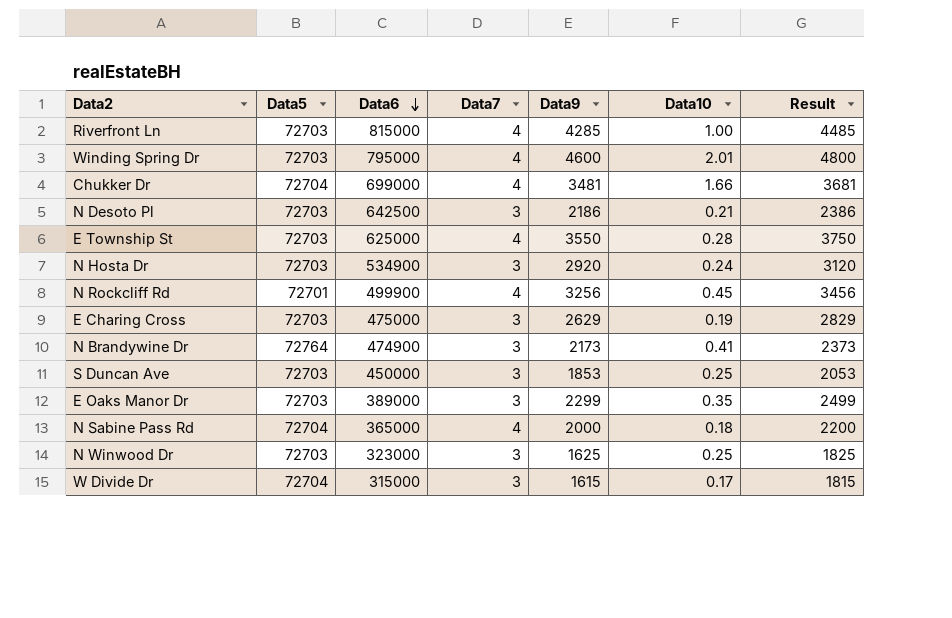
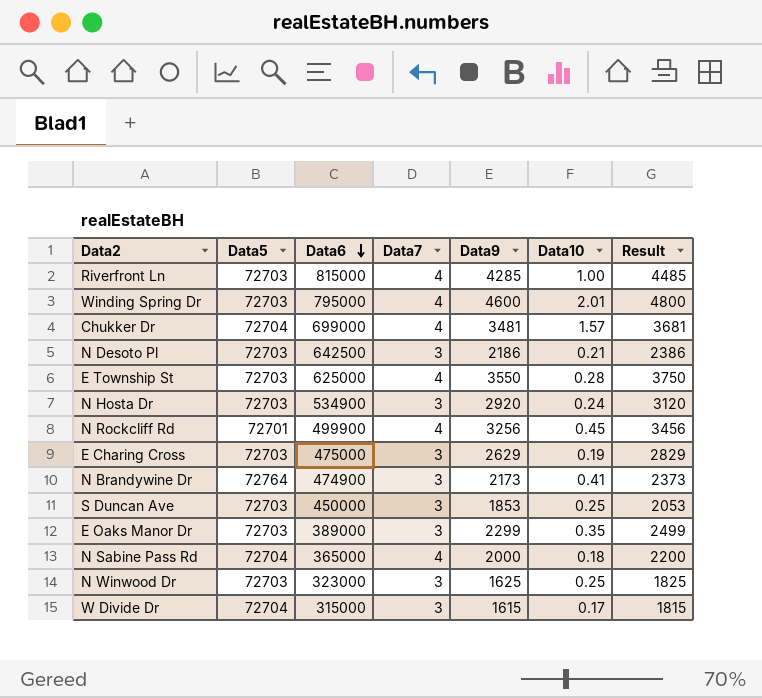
Chukker Dr | Data10: 1.66 -> 1.57

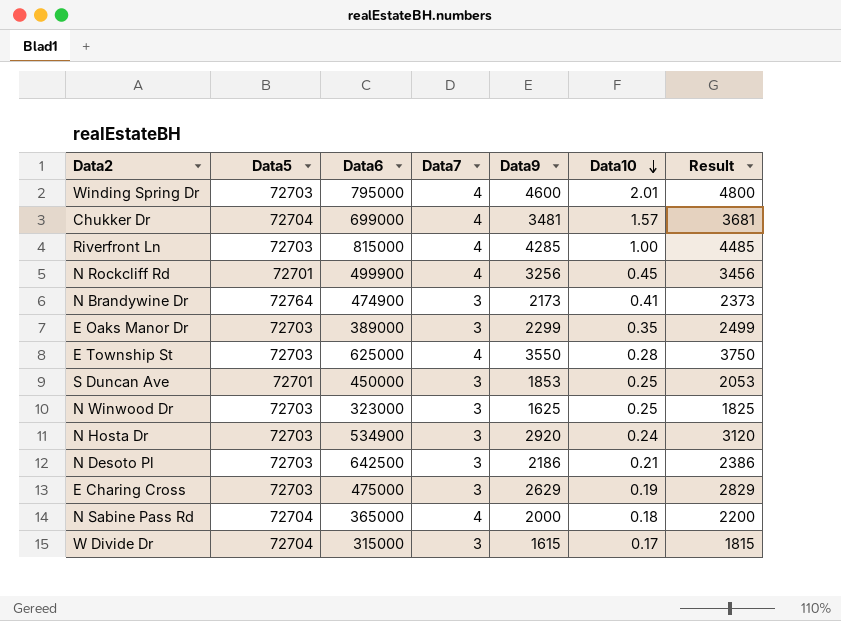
row order: Data6 descending -> Data10 descending
S Duncan Ave | Data5: 72703 -> 72701

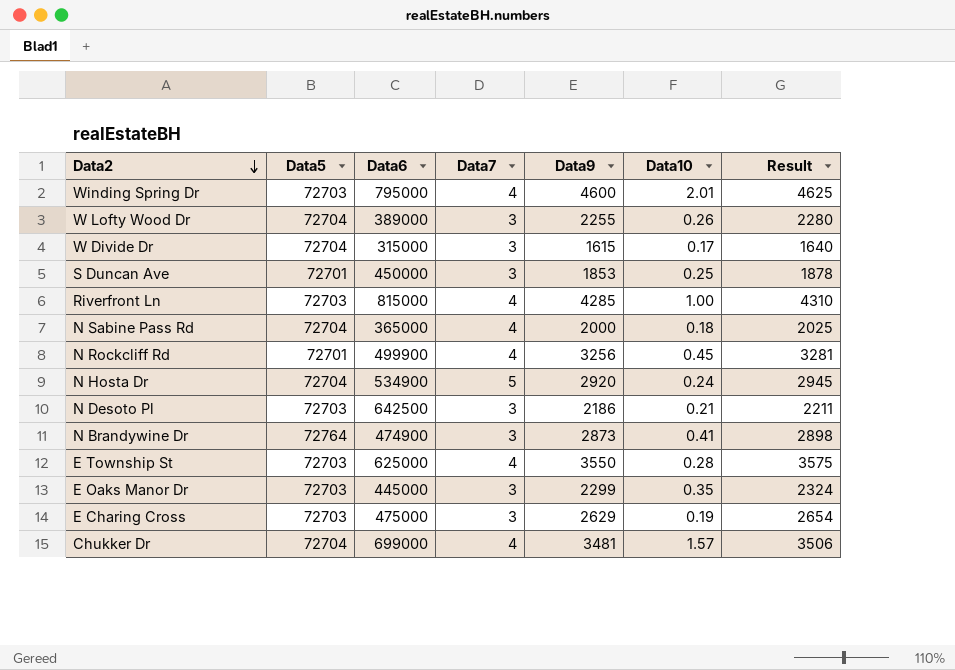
row order: Data10 descending -> Data2 descending
column Result | formula: [Data9] + 200 -> [Data9] + 25
row N Winwood Dr: 72703 | 323000 | 3 | 1625 | 0.25 | 1825 -> none
row W Lofty Wood Dr: none -> 72704 | 389000 | 3 | 2255 | 0.26 | 2280
N Hosta Dr | Data5: 72703 -> 72704
N Hosta Dr | Data7: 3 -> 5
N Brandywine Dr | Data9: 2173 -> 2873
E Oaks Manor Dr | Data6: 389000 -> 445000

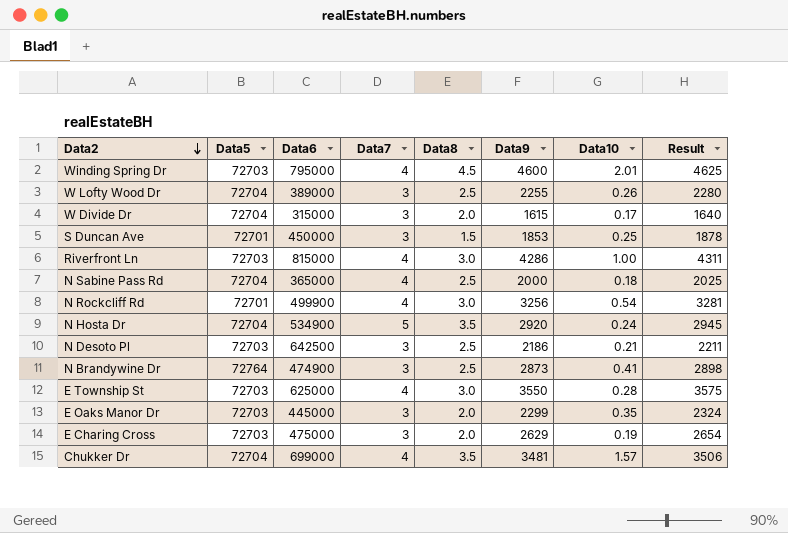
column Data8 | position: none -> 5
Riverfront Ln | Data9: 4285 -> 4286
Riverfront Ln | Result: 4310 -> 4311
N Rockcliff Rd | Data10: 0.45 -> 0.54

